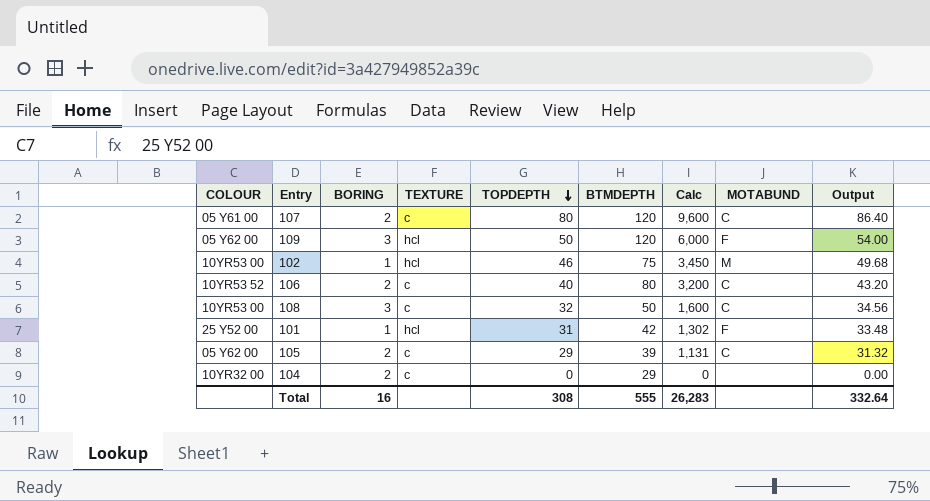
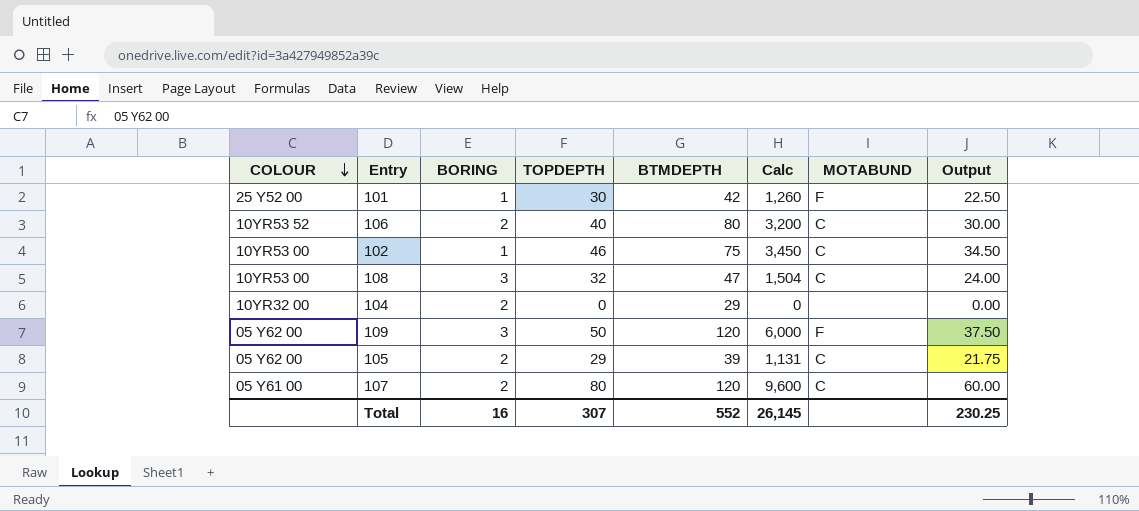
row order: TOPDEPTH descending -> COLOUR descending
column TEXTURE | position: 4 -> none
column Output | formula: [TOPDEPTH] * 1.08 -> [TOPDEPTH] * 0.75
101 | TOPDEPTH: 31 -> 30
101 | Calc: 1,302 -> 1,260
102 | MOTABUND: M -> C
108 | BTMDEPTH: 50 -> 47
108 | Calc: 1,600 -> 1,504
Total | TOPDEPTH: 308 -> 307
Total | BTMDEPTH: 555 -> 552
Total | Calc: 26,283 -> 26,145
Total | Output: 332.64 -> 230.25

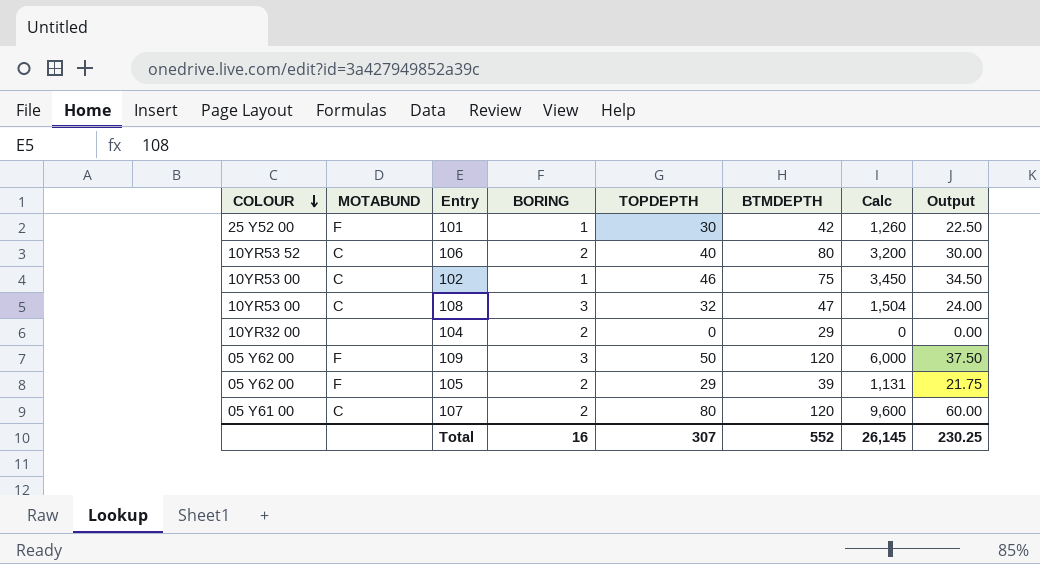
column MOTABUND | position: 7 -> 2
105 | MOTABUND: C -> F

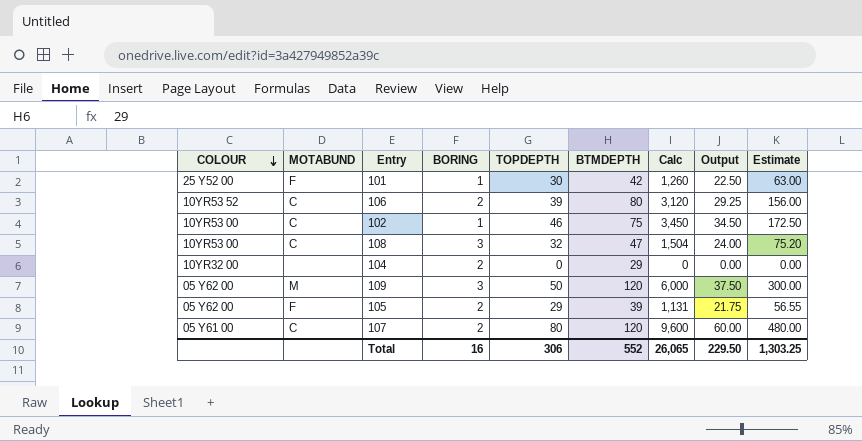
column Estimate | formula: none -> [Calc] * 0.05
106 | TOPDEPTH: 40 -> 39
106 | Calc: 3,200 -> 3,120
106 | Output: 30.00 -> 29.25
109 | MOTABUND: F -> M
Total | TOPDEPTH: 307 -> 306
Total | Calc: 26,145 -> 26,065
Total | Output: 230.25 -> 229.50

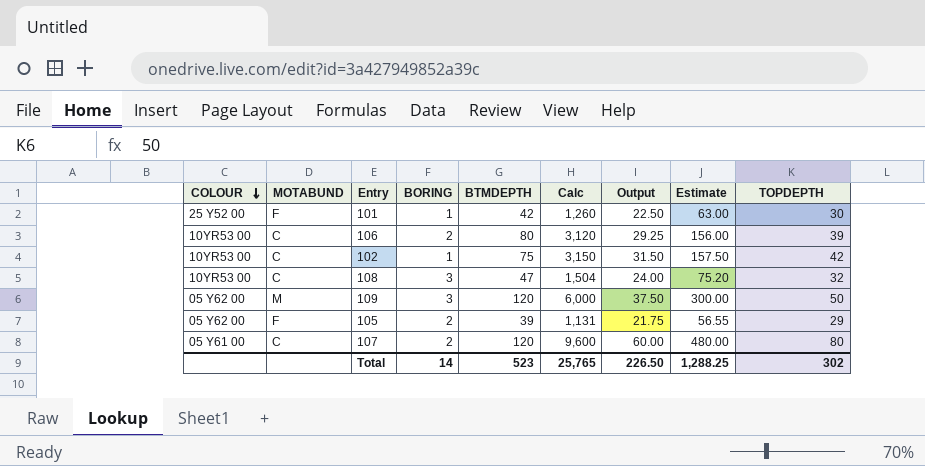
column TOPDEPTH | position: 5 -> 9
row 104: 10YR32 00 | none | 2 | 0 | 29 | 0 | 0.00 | 0.00 -> none
106 | COLOUR: 10YR53 52 -> 10YR53 00
102 | Calc: 3,450 -> 3,150
102 | Output: 34.50 -> 31.50
102 | Estimate: 172.50 -> 157.50
102 | TOPDEPTH: 46 -> 42
Total | BORING: 16 -> 14
Total | BTMDEPTH: 552 -> 523
Total | Calc: 26,065 -> 25,765
Total | Output: 229.50 -> 226.50
Total | Estimate: 1,303.25 -> 1,288.25
Total | TOPDEPTH: 306 -> 302

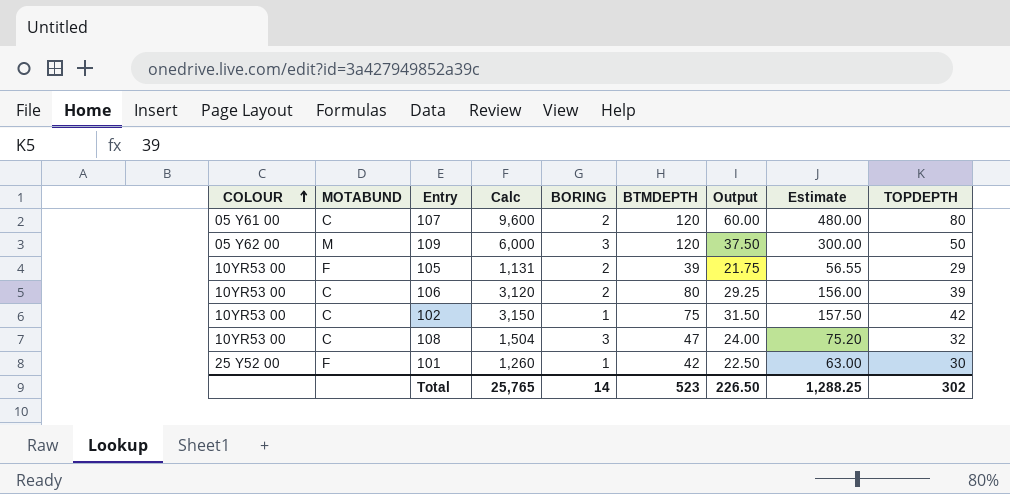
row order: COLOUR descending -> COLOUR ascending
column Calc | position: 6 -> 4
105 | COLOUR: 05 Y62 00 -> 10YR53 00

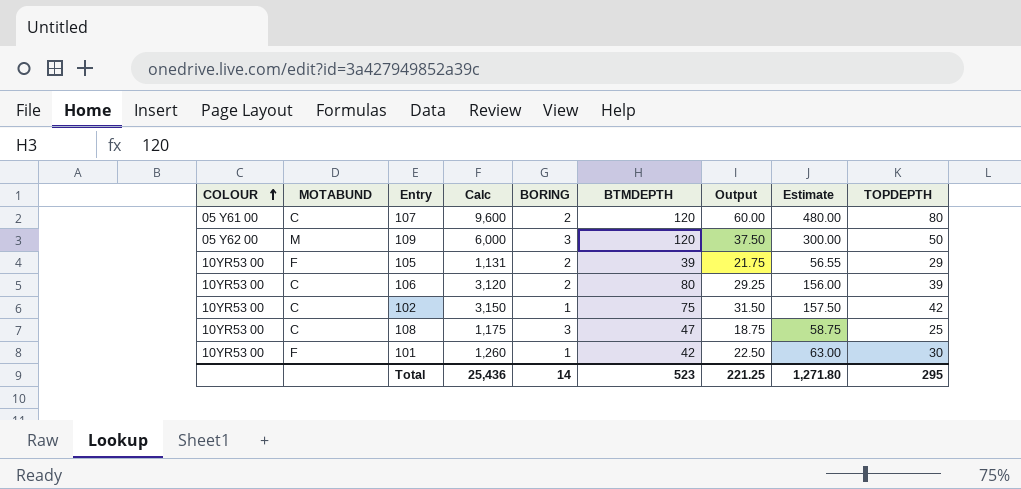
108 | Calc: 1,504 -> 1,175
108 | Output: 24.00 -> 18.75
108 | Estimate: 75.20 -> 58.75
108 | TOPDEPTH: 32 -> 25
101 | COLOUR: 25 Y52 00 -> 10YR53 00
Total | Calc: 25,765 -> 25,436
Total | Output: 226.50 -> 221.25
Total | Estimate: 1,288.25 -> 1,271.80
Total | TOPDEPTH: 302 -> 295

